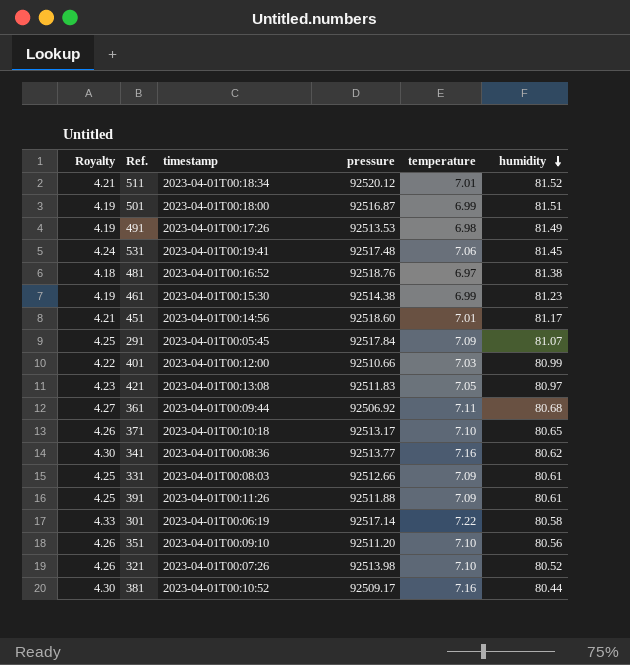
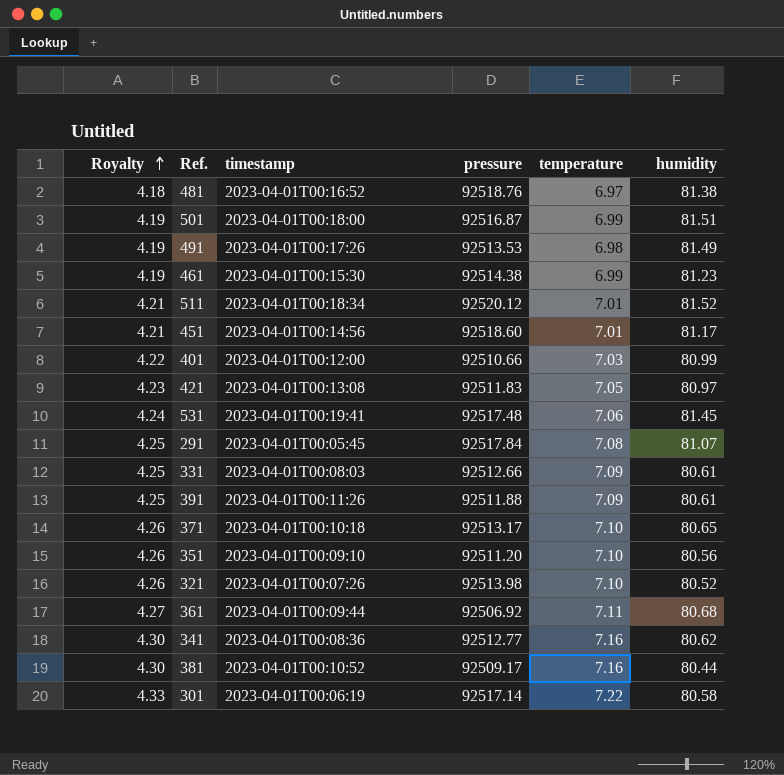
row order: humidity descending -> Royalty ascending
291 | temperature: 7.09 -> 7.08
341 | pressure: 92513.77 -> 92512.77

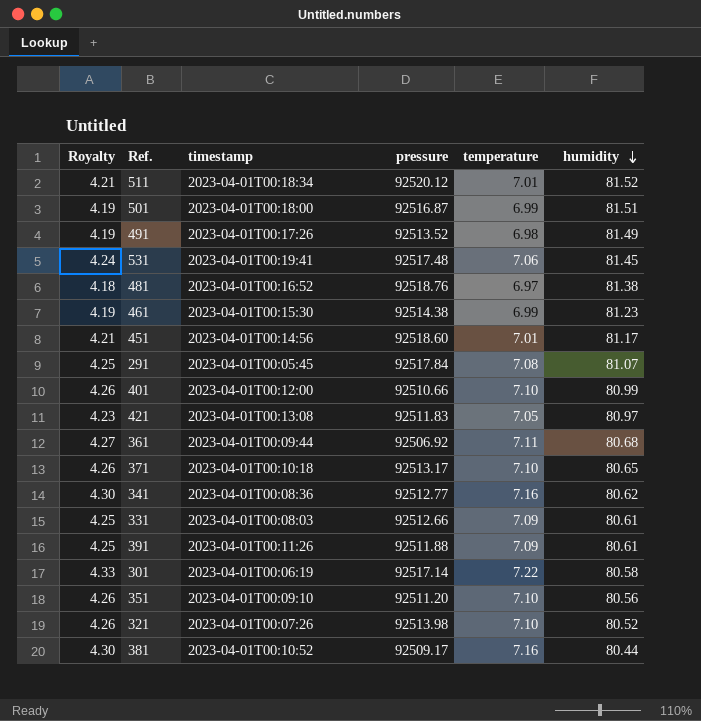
row order: Royalty ascending -> humidity descending
491 | pressure: 92513.53 -> 92513.52
401 | Royalty: 4.22 -> 4.26
401 | temperature: 7.03 -> 7.10

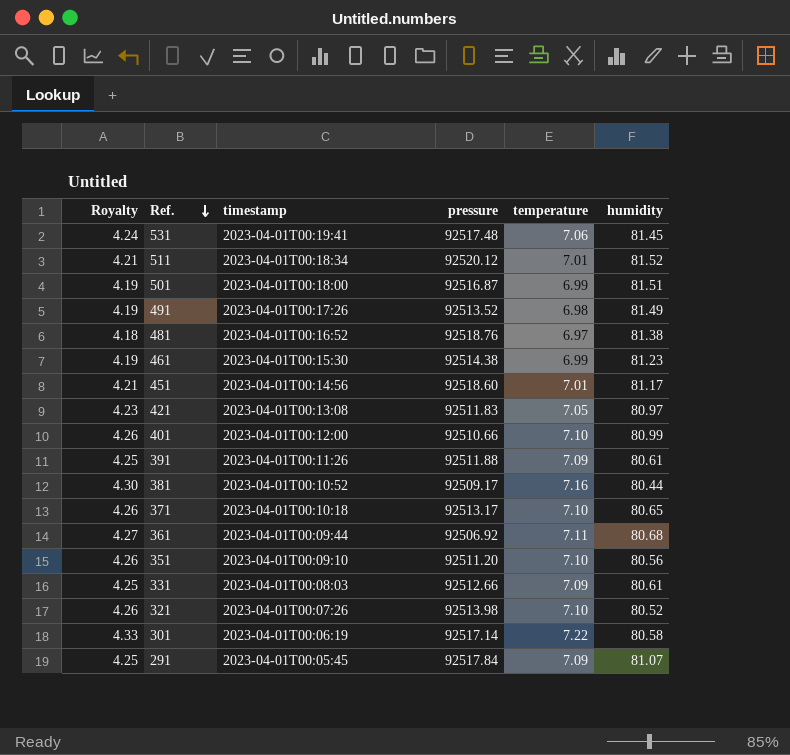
row order: humidity descending -> Ref. descending
row 341: 4.30 | 2023-04-01T00:08:36 | 92512.77 | 7.16 | 80.62 -> none
291 | temperature: 7.08 -> 7.09

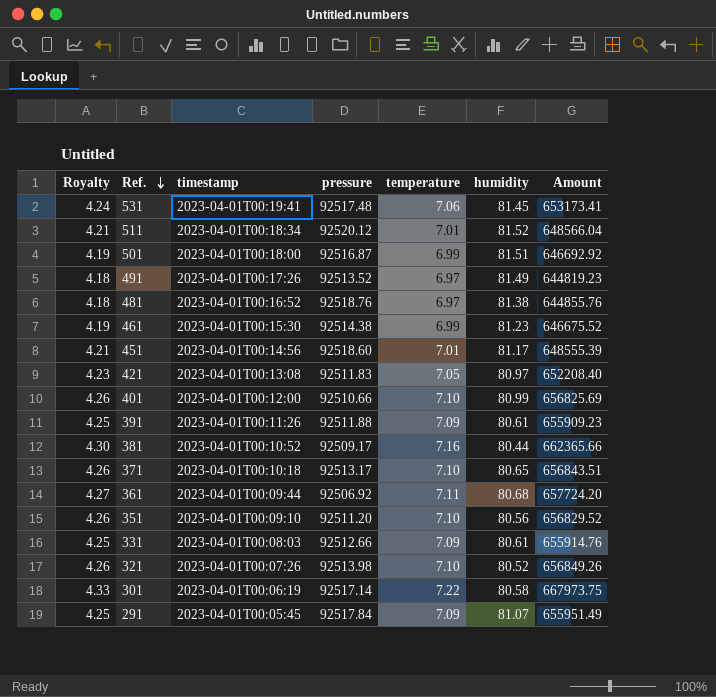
column Amount | formula: none -> [pressure] * [temperature]
491 | Royalty: 4.19 -> 4.18
491 | temperature: 6.98 -> 6.97

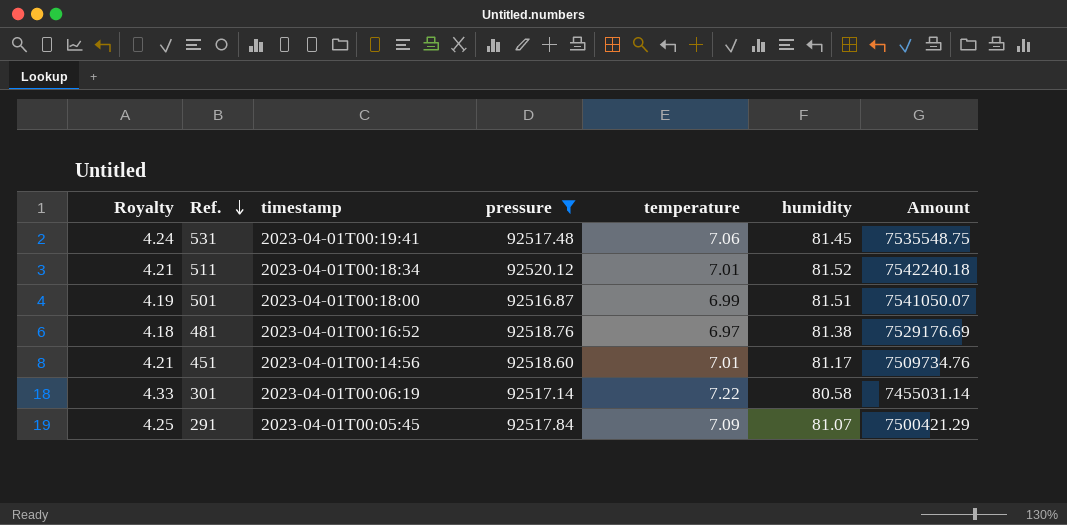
filter: none -> pressure >= 92516.87
column Amount | formula: [pressure] * [temperature] -> [pressure] * [humidity]

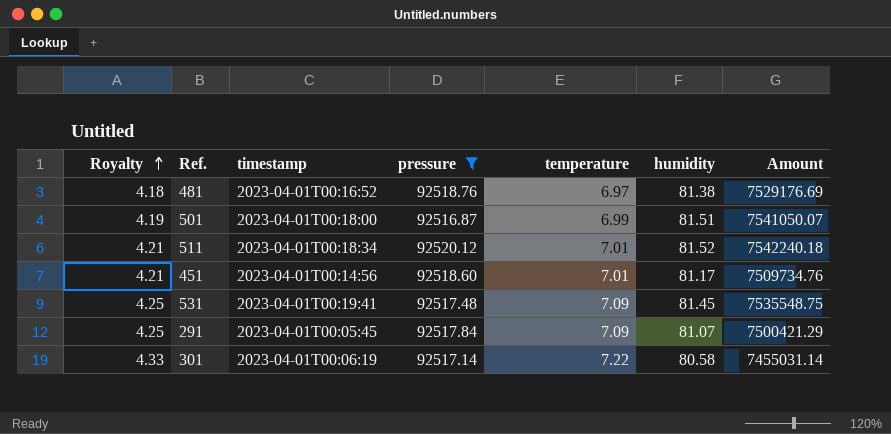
row order: Ref. descending -> Royalty ascending
531 | Royalty: 4.24 -> 4.25
531 | temperature: 7.06 -> 7.09

